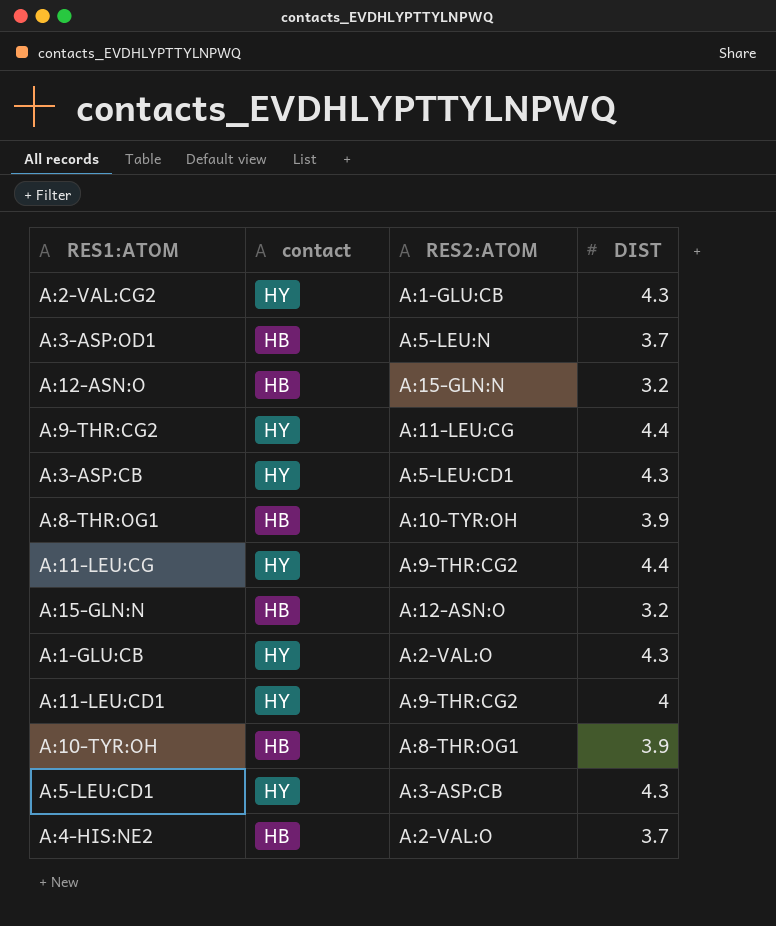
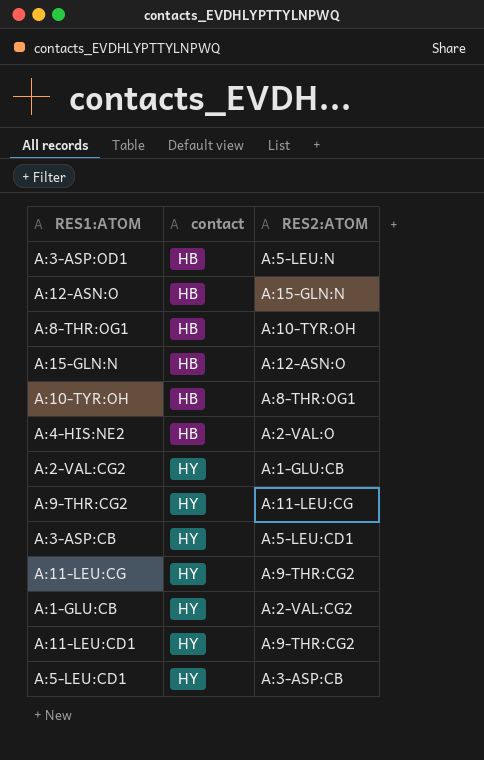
row order: none -> contact ascending
column DIST | position: 4 -> none
A:1-GLU:CB | RES2:ATOM: A:2-VAL:O -> A:2-VAL:CG2

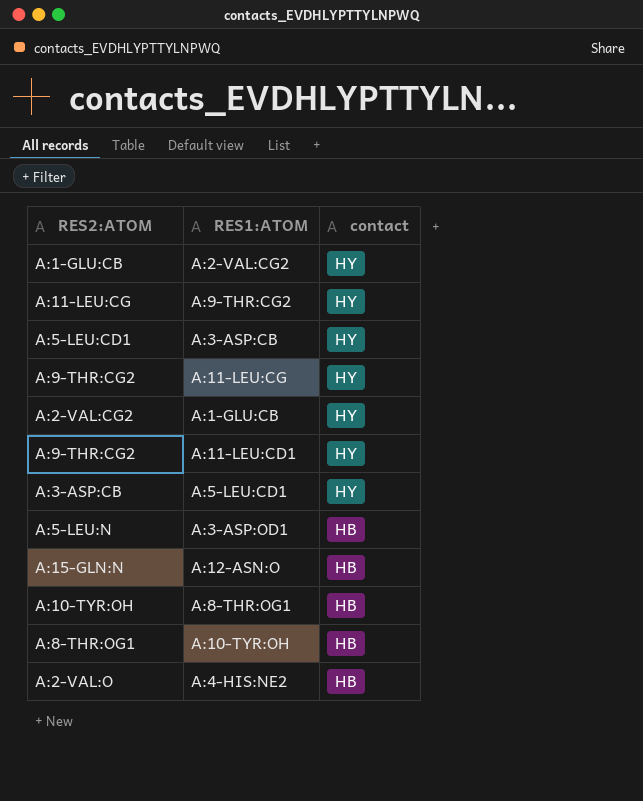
row order: contact ascending -> contact descending
column RES2:ATOM | position: 3 -> 1
row A:15-GLN:N: HB | A:12-ASN:O -> none

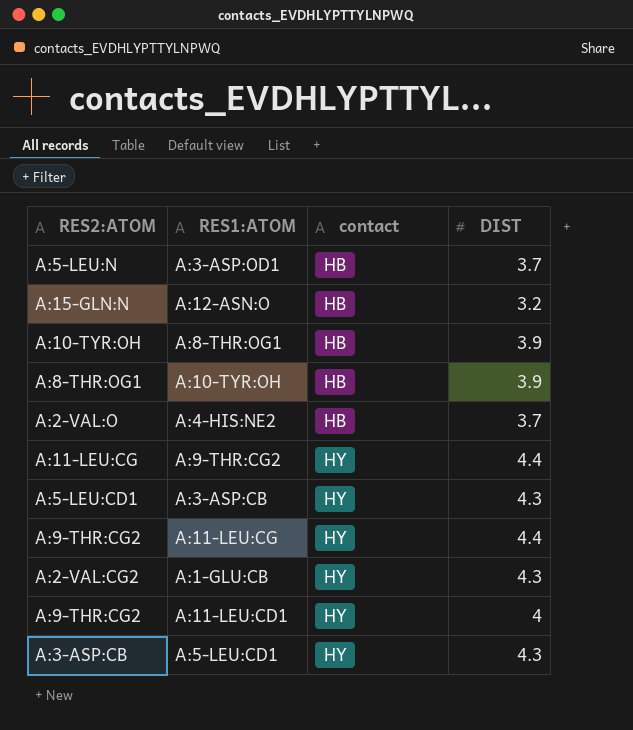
row order: contact descending -> contact ascending
column DIST | position: none -> 4
row A:2-VAL:CG2: A:1-GLU:CB | HY -> none

